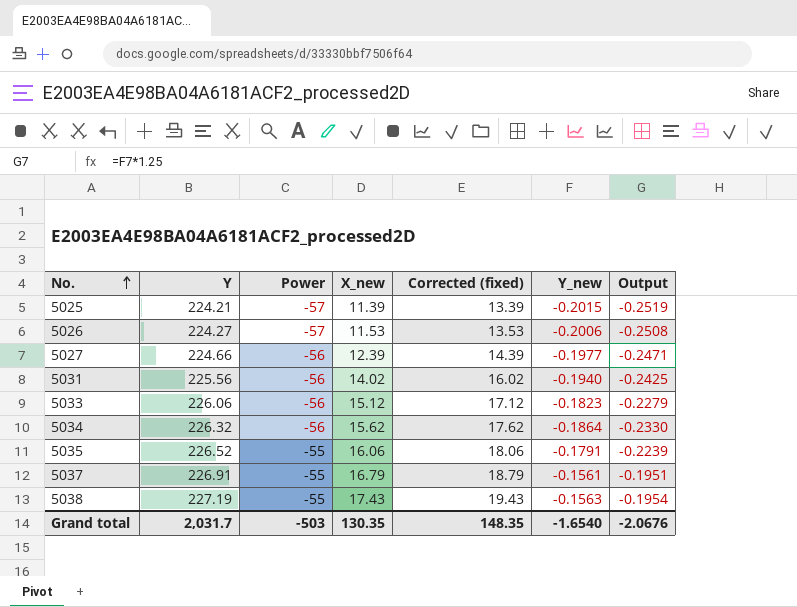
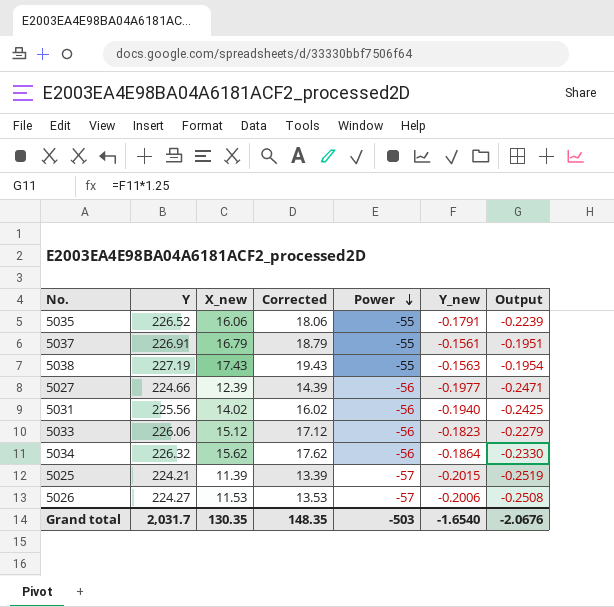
row order: No. ascending -> Power descending
column name: Corrected (fixed) -> Corrected
column Power | position: 3 -> 5

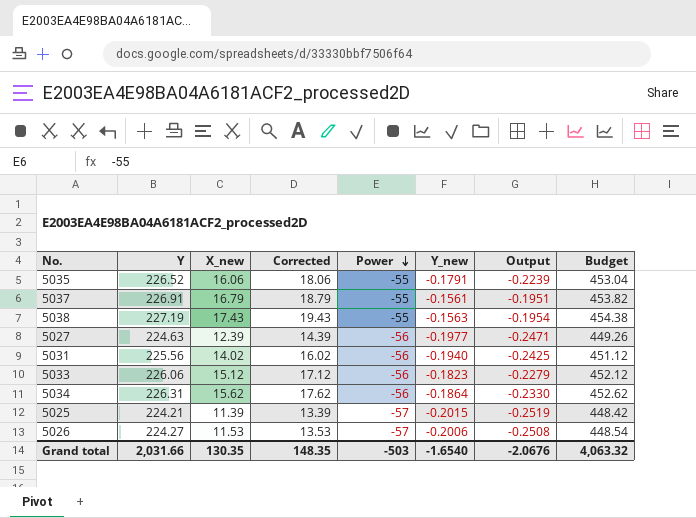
column Budget | formula: none -> [Y] * 2
5027 | Y: 224.66 -> 224.63
5034 | Y: 226.32 -> 226.31
Grand total | Y: 2,031.7 -> 2,031.66

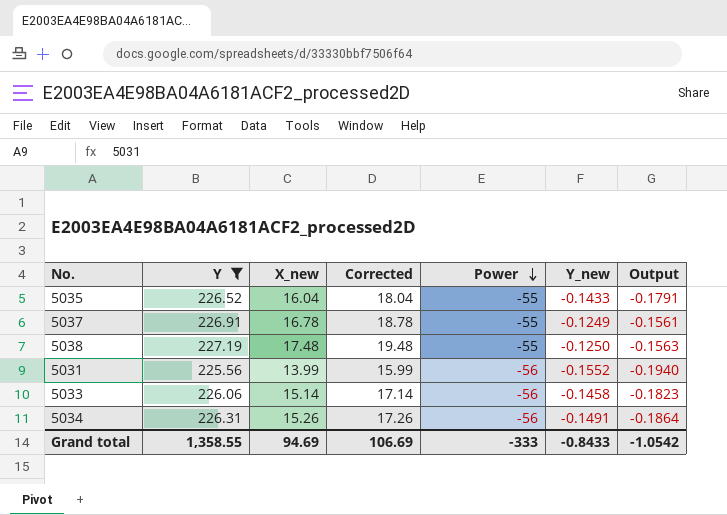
filter: none -> Y >= 225.56
column Budget | formula: [Y] * 2 -> none
5035 | X_new: 16.06 -> 16.04
5035 | Corrected: 18.06 -> 18.04
5035 | Y_new: -0.1791 -> -0.1433
5035 | Output: -0.2239 -> -0.1791
5037 | X_new: 16.79 -> 16.78
5037 | Corrected: 18.79 -> 18.78
5037 | Y_new: -0.1561 -> -0.1249
5037 | Output: -0.1951 -> -0.1561
5038 | X_new: 17.43 -> 17.48
5038 | Corrected: 19.43 -> 19.48
5038 | Y_new: -0.1563 -> -0.1250
5038 | Output: -0.1954 -> -0.1563
5031 | X_new: 14.02 -> 13.99
5031 | Corrected: 16.02 -> 15.99
5031 | Y_new: -0.1940 -> -0.1552
5031 | Output: -0.2425 -> -0.1940
5033 | X_new: 15.12 -> 15.14
5033 | Corrected: 17.12 -> 17.14
5033 | Y_new: -0.1823 -> -0.1458
5033 | Output: -0.2279 -> -0.1823
5034 | X_new: 15.62 -> 15.26
5034 | Corrected: 17.62 -> 17.26
5034 | Y_new: -0.1864 -> -0.1491
5034 | Output: -0.2330 -> -0.1864
Grand total | Y: 2,031.66 -> 1,358.55
Grand total | X_new: 130.35 -> 94.69
Grand total | Corrected: 148.35 -> 106.69
Grand total | Power: -503 -> -333
Grand total | Y_new: -1.6540 -> -0.8433
Grand total | Output: -2.0676 -> -1.0542

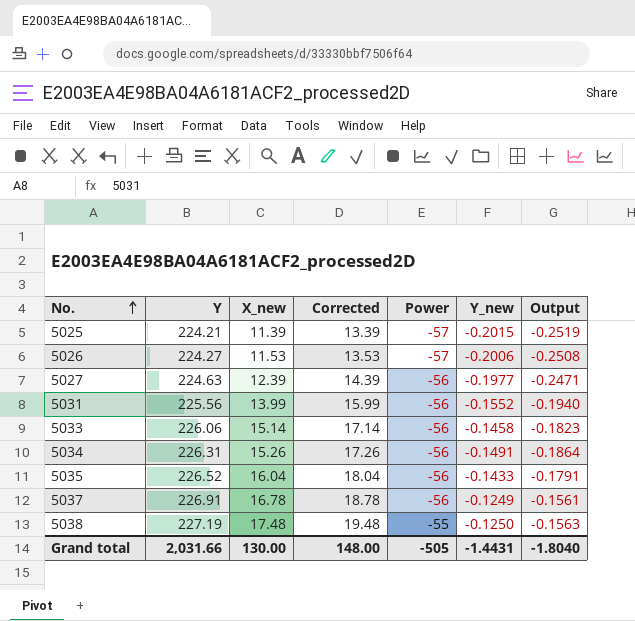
filter: Y >= 225.56 -> none
row order: Power descending -> No. ascending
5035 | Power: -55 -> -56
5037 | Power: -55 -> -56
Grand total | Y: 1,358.55 -> 2,031.66
Grand total | X_new: 94.69 -> 130.00
Grand total | Corrected: 106.69 -> 148.00
Grand total | Power: -333 -> -505
Grand total | Y_new: -0.8433 -> -1.4431
Grand total | Output: -1.0542 -> -1.8040

